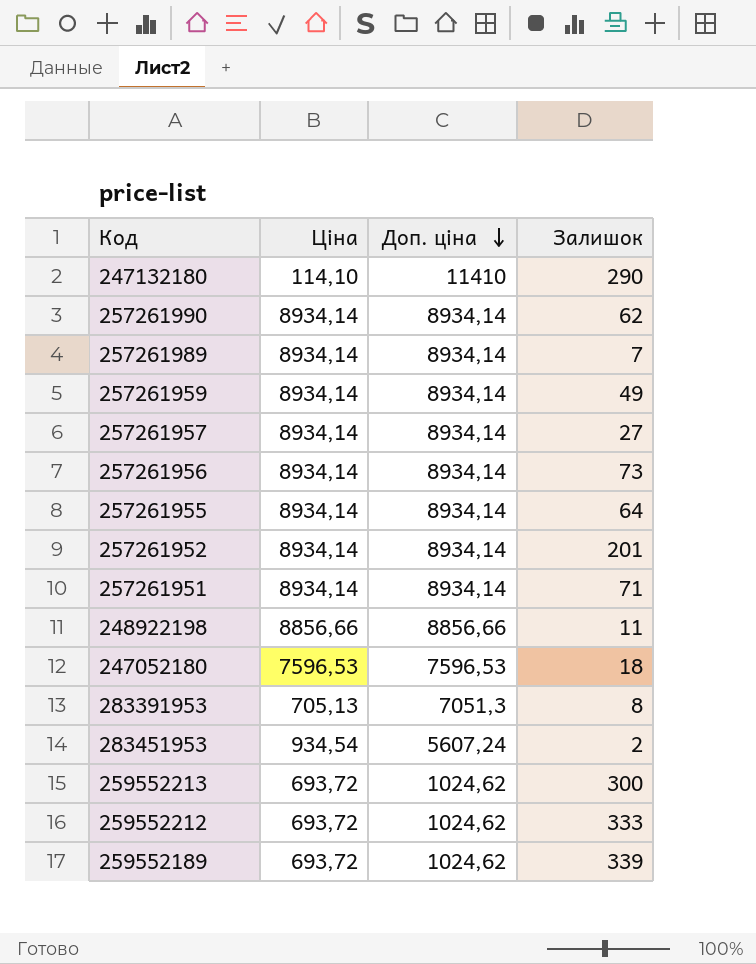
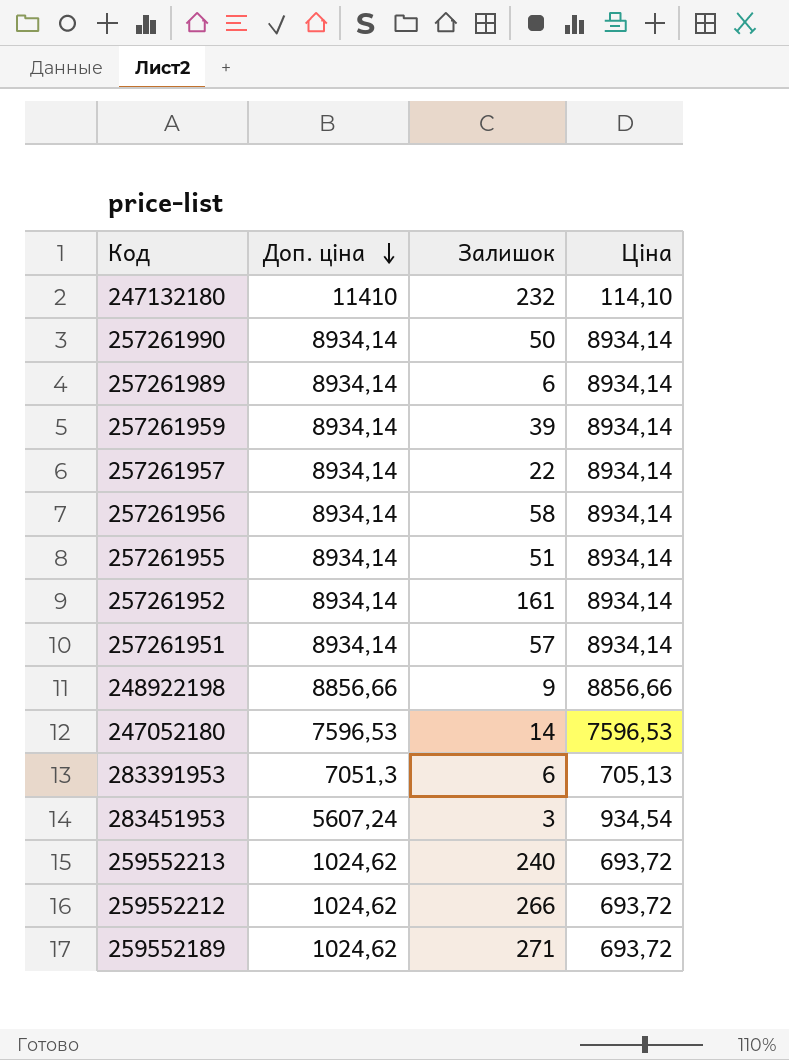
column Ціна | position: 2 -> 4
247132180 | Залишок: 290 -> 232
257261990 | Залишок: 62 -> 50
257261989 | Залишок: 7 -> 6
257261959 | Залишок: 49 -> 39
257261957 | Залишок: 27 -> 22
257261956 | Залишок: 73 -> 58
257261955 | Залишок: 64 -> 51
257261952 | Залишок: 201 -> 161
257261951 | Залишок: 71 -> 57
248922198 | Залишок: 11 -> 9
247052180 | Залишок: 18 -> 14
283391953 | Залишок: 8 -> 6
283451953 | Залишок: 2 -> 3
259552213 | Залишок: 300 -> 240
259552212 | Залишок: 333 -> 266
259552189 | Залишок: 339 -> 271

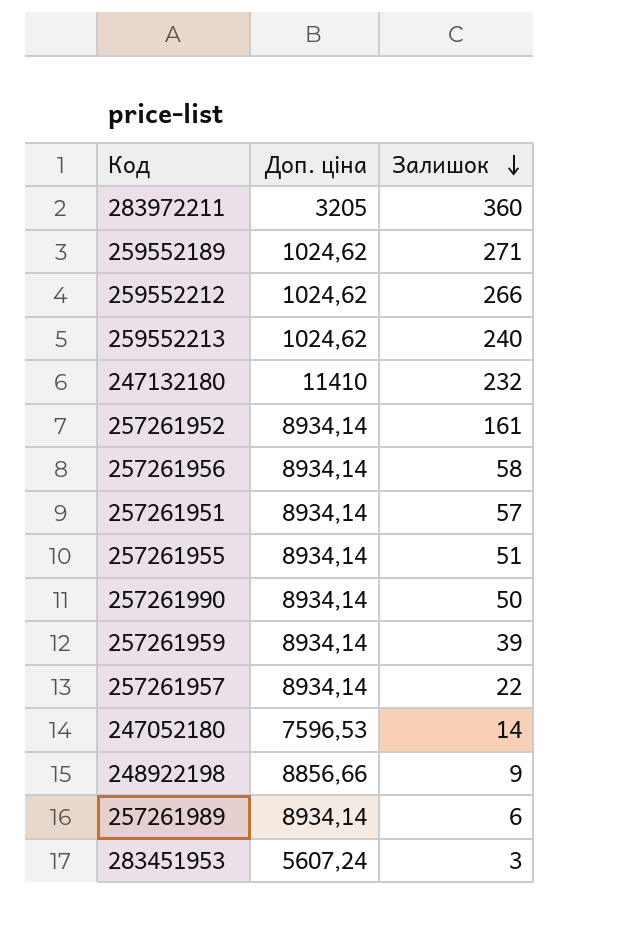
row order: Доп. ціна descending -> Залишок descending
column Ціна | position: 4 -> none
row 283391953: 7051,3 | 6 | 705,13 -> none
row 283972211: none -> 3205 | 360

